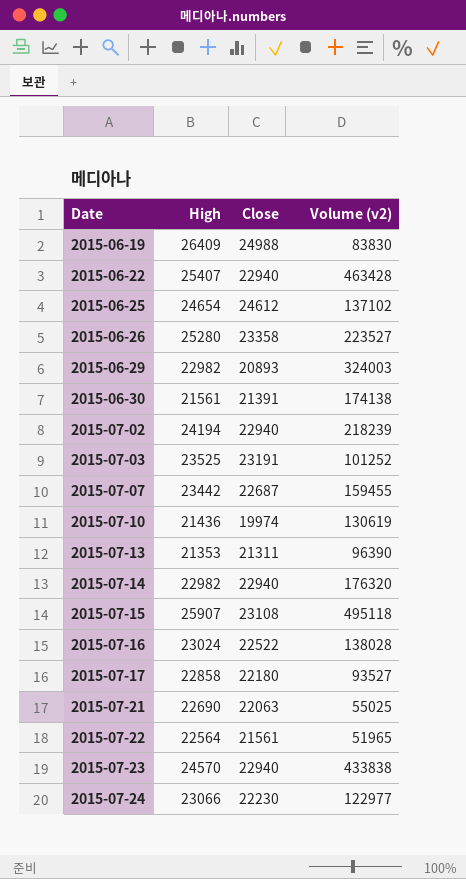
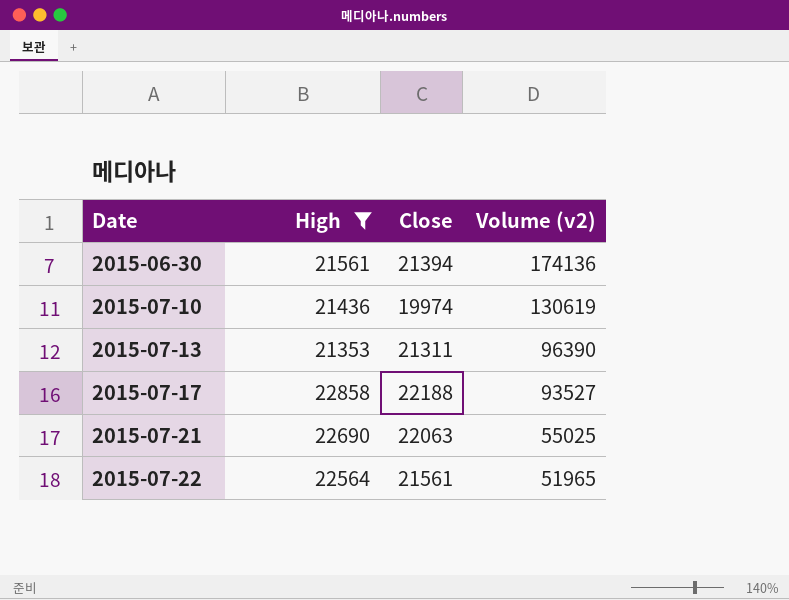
filter: none -> High <= 22858
2015-06-30 | Close: 21391 -> 21394
2015-06-30 | Volume (v2): 174138 -> 174136
2015-07-17 | Close: 22180 -> 22188

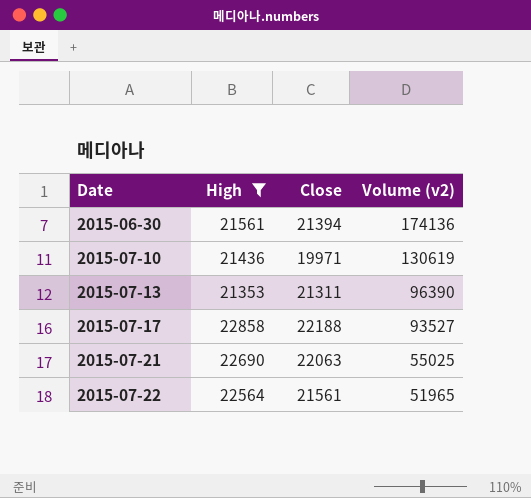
2015-07-10 | Close: 19974 -> 19971

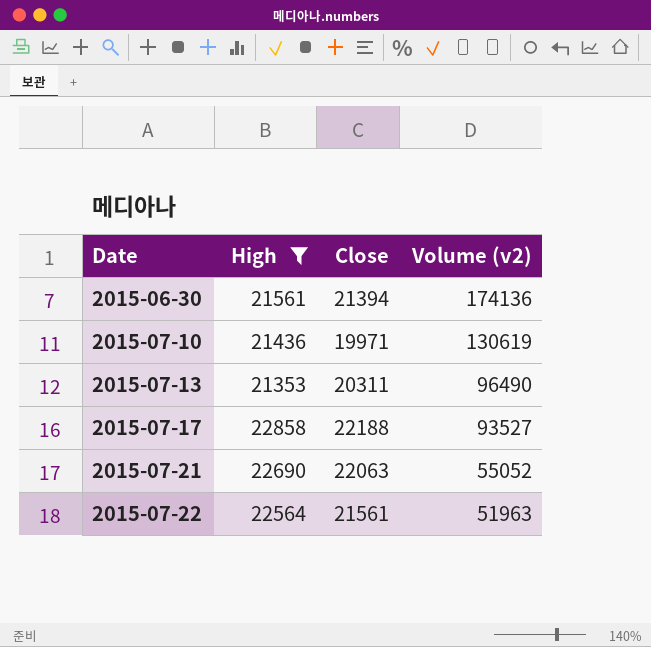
2015-07-13 | Close: 21311 -> 20311
2015-07-13 | Volume (v2): 96390 -> 96490
2015-07-21 | Volume (v2): 55025 -> 55052
2015-07-22 | Volume (v2): 51965 -> 51963

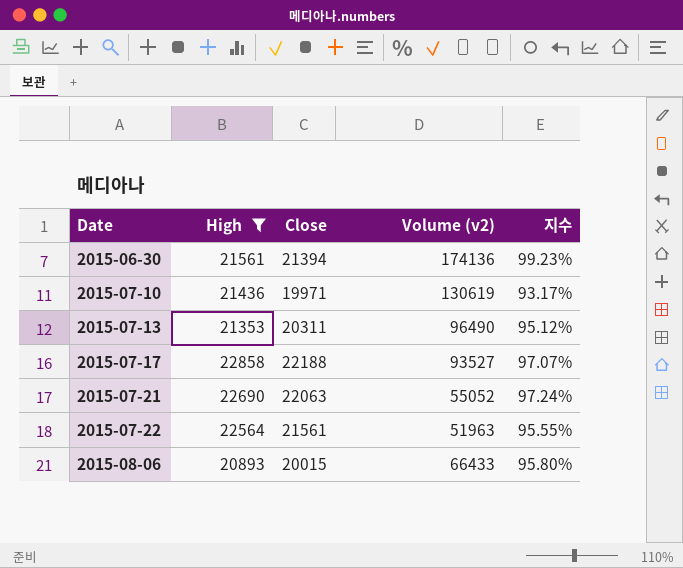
column 지수 | formula: none -> [Close] / [High]
row 2015-08-06: none -> 20893 | 20015 | 66433 | 95.80%

